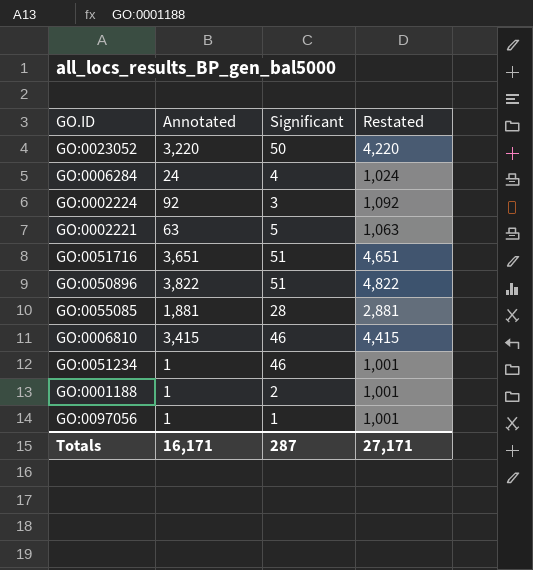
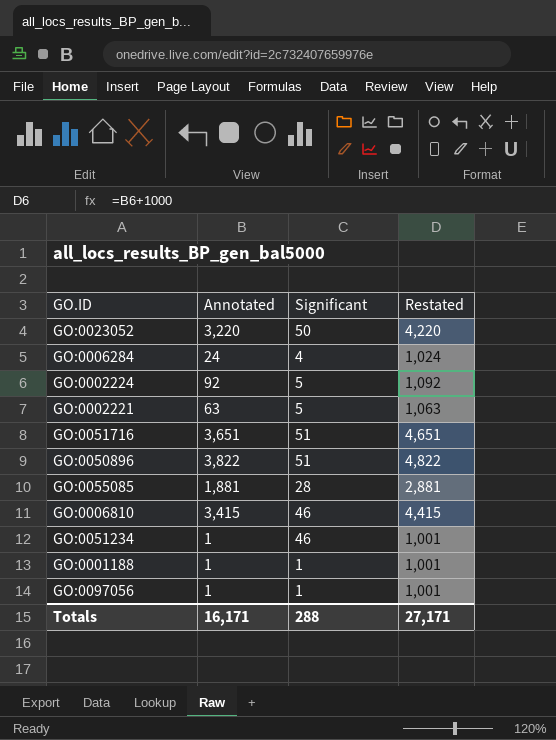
GO:0002224 | Significant: 3 -> 5
GO:0001188 | Significant: 2 -> 1
Totals | Significant: 287 -> 288

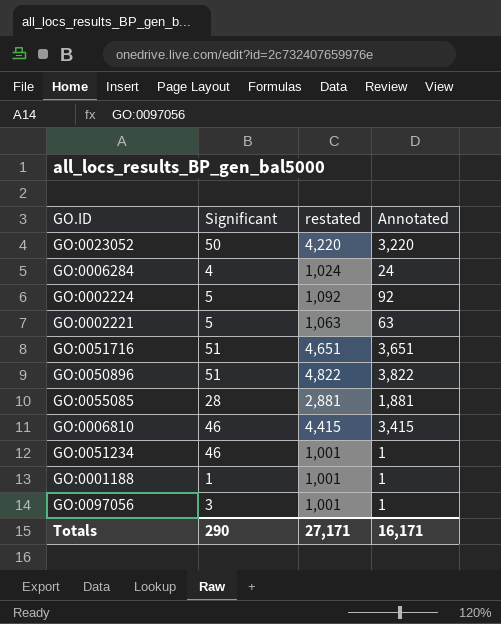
column name: Restated -> restated
column Annotated | position: 2 -> 4
GO:0097056 | Significant: 1 -> 3
Totals | Significant: 288 -> 290

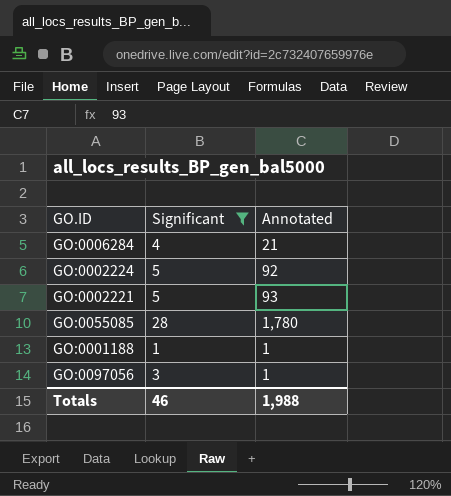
filter: none -> Significant <= 28
column restated | formula: [Annotated] + 1000 -> none
GO:0006284 | Annotated: 24 -> 21
GO:0002221 | Annotated: 63 -> 93
GO:0055085 | Annotated: 1,881 -> 1,780
Totals | Significant: 290 -> 46
Totals | Annotated: 16,171 -> 1,988

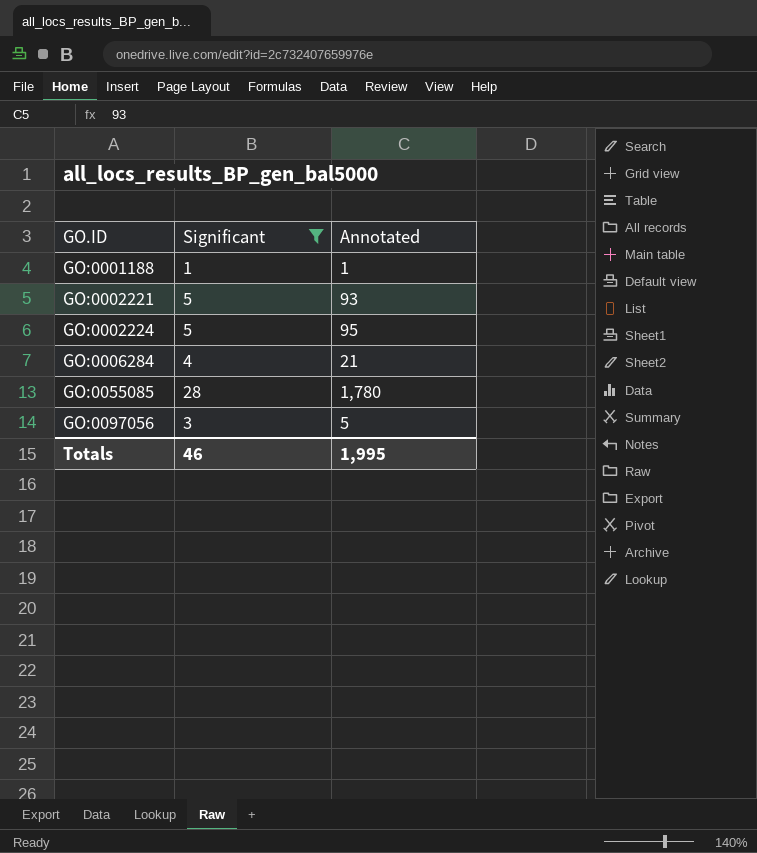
row order: none -> GO.ID ascending
GO:0002224 | Annotated: 92 -> 95
GO:0097056 | Annotated: 1 -> 5
Totals | Annotated: 1,988 -> 1,995

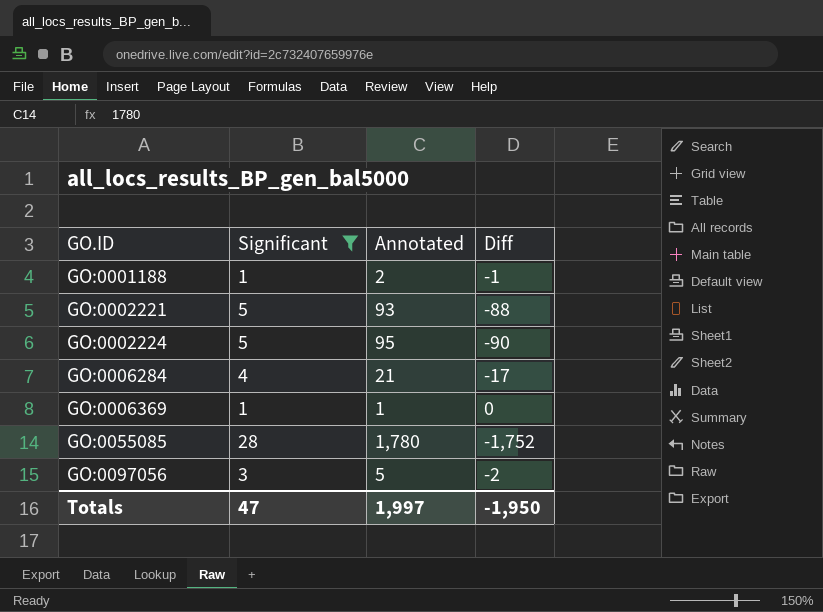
column Diff | formula: none -> [Significant] - [Annotated]
GO:0001188 | Annotated: 1 -> 2
row GO:0006369: none -> 1 | 1 | 0
Totals | Significant: 46 -> 47
Totals | Annotated: 1,995 -> 1,997

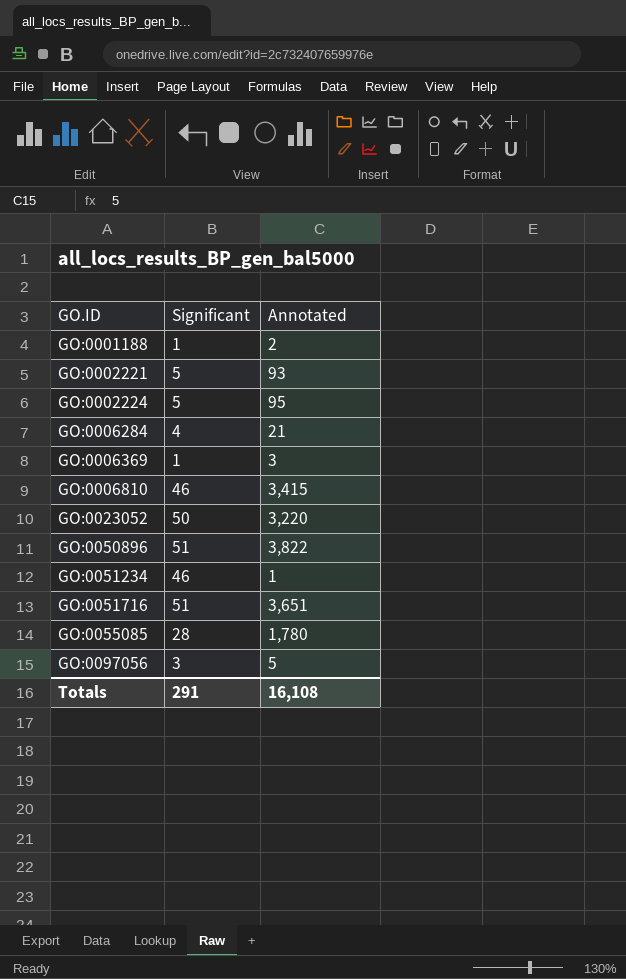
filter: Significant <= 28 -> none
column Diff | formula: [Significant] - [Annotated] -> none
GO:0006369 | Annotated: 1 -> 3
Totals | Significant: 47 -> 291
Totals | Annotated: 1,997 -> 16,108

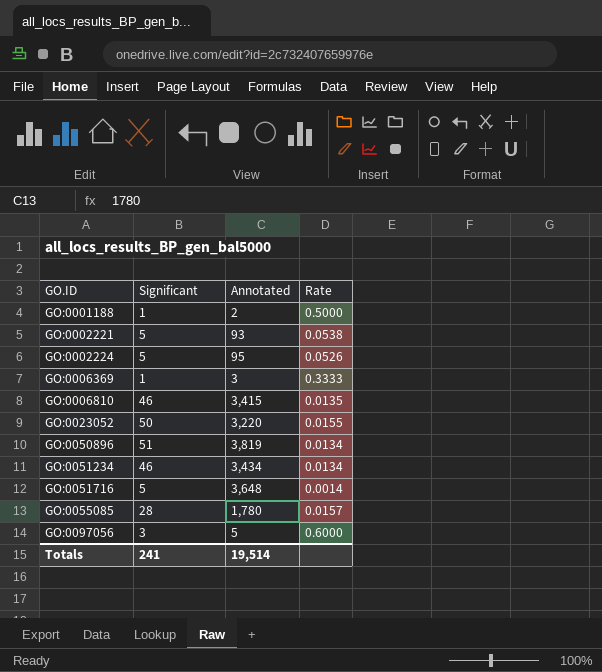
column Rate | formula: none -> [Significant] / [Annotated]
row GO:0006284: 4 | 21 -> none
GO:0050896 | Annotated: 3,822 -> 3,819
GO:0051234 | Annotated: 1 -> 3,434
GO:0051716 | Significant: 51 -> 5
GO:0051716 | Annotated: 3,651 -> 3,648
Totals | Significant: 291 -> 241
Totals | Annotated: 16,108 -> 19,514

